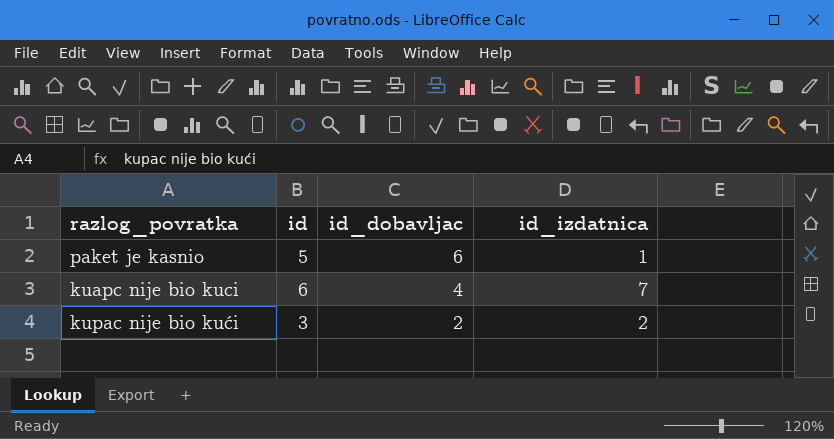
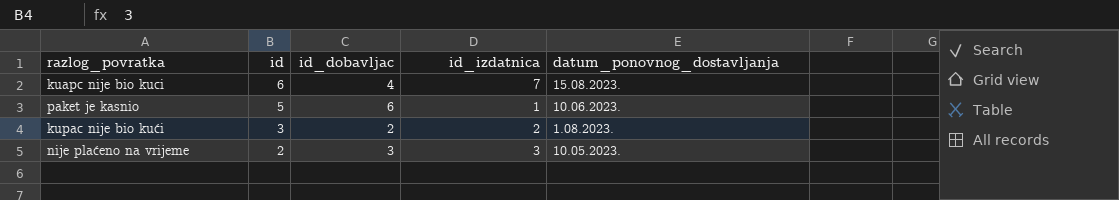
row order: id_dobavljac descending -> id descending
column datum_ponovnog_dostavljanja | position: none -> 5
row nije plaćeno na vrijeme: none -> 2 | 3 | 3 | 10.05.2023.

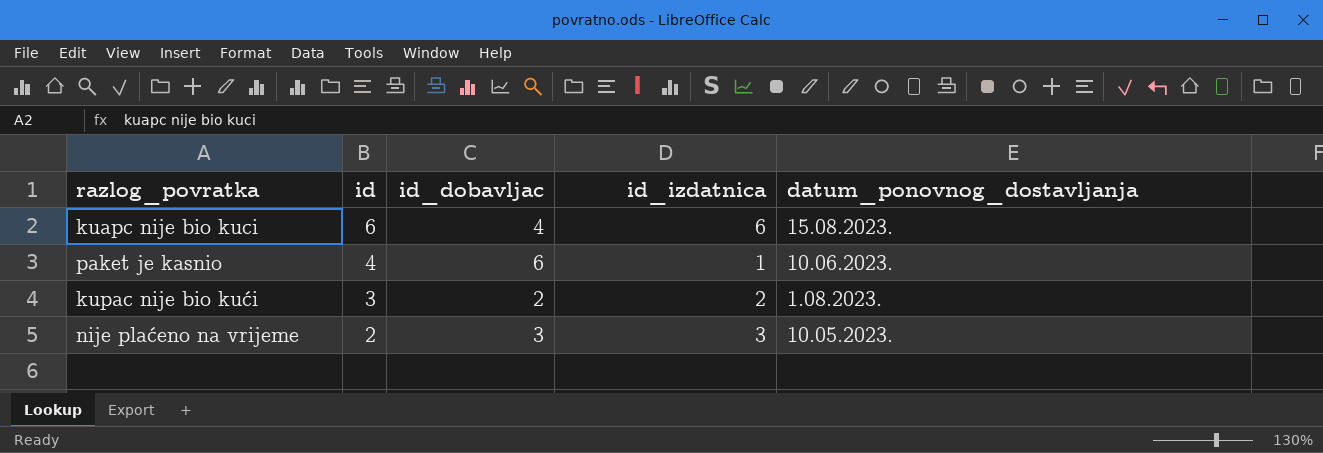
kuapc nije bio kuci | id_izdatnica: 7 -> 6
paket je kasnio | id: 5 -> 4

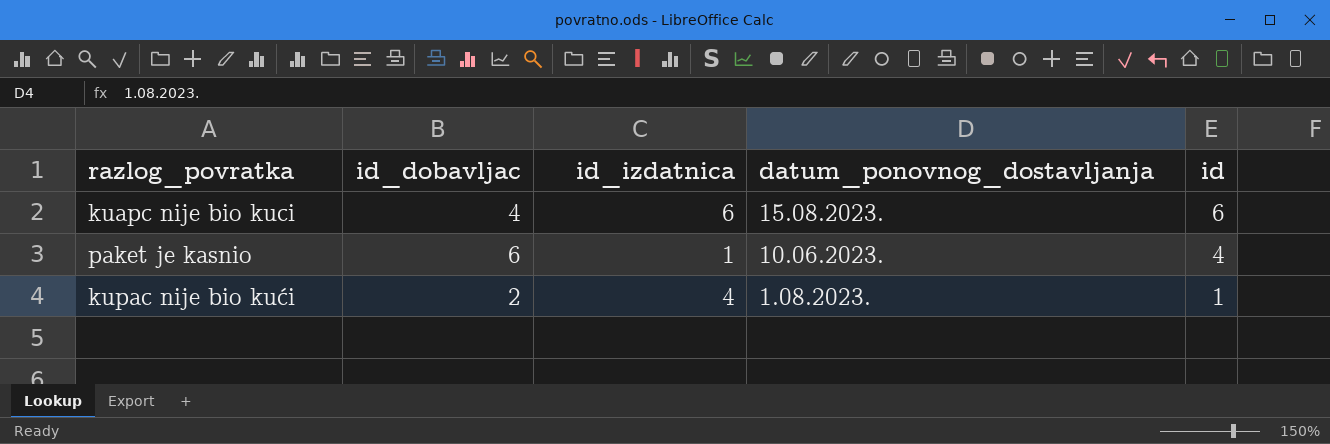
column id | position: 2 -> 5
row nije plaćeno na vrijeme: 2 | 3 | 3 | 10.05.2023. -> none
kupac nije bio kući | id_izdatnica: 2 -> 4
kupac nije bio kući | id: 3 -> 1

